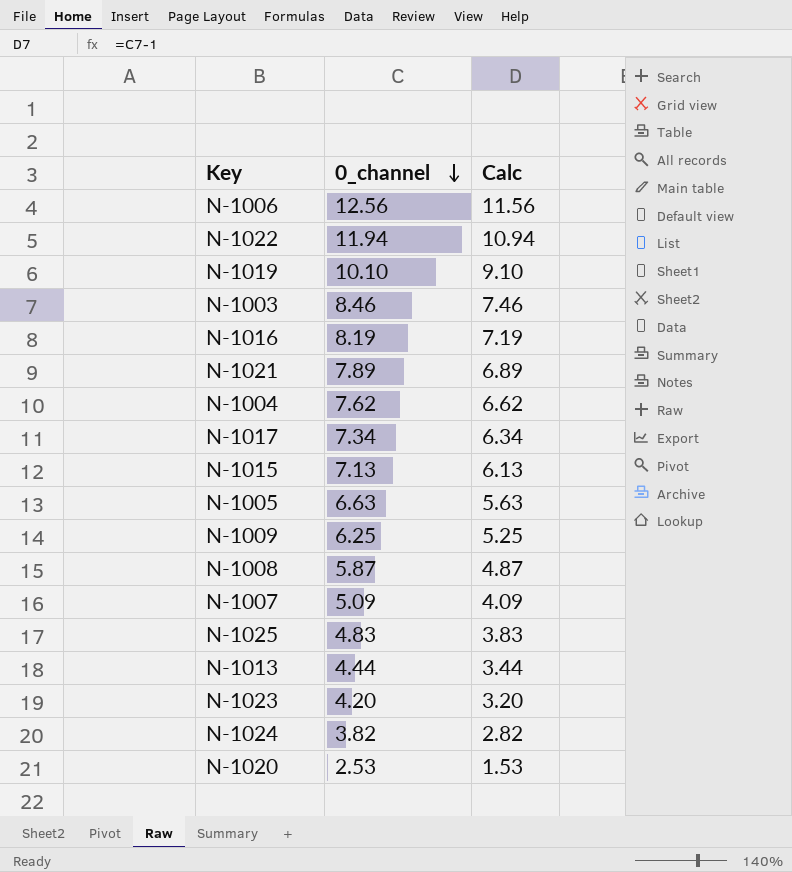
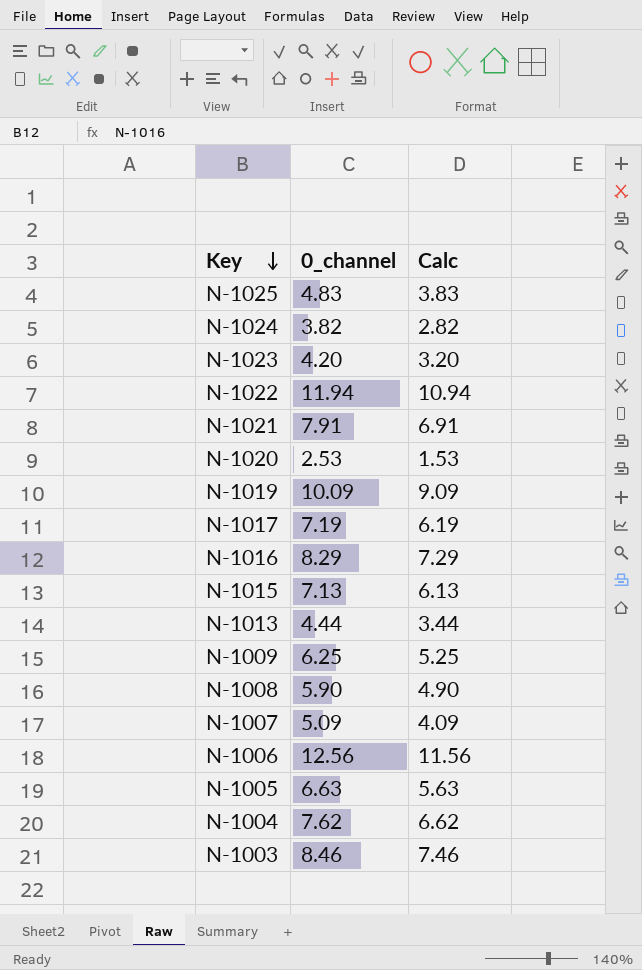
row order: 0_channel descending -> Key descending
N-1021 | 0_channel: 7.89 -> 7.91
N-1021 | Calc: 6.89 -> 6.91
N-1019 | 0_channel: 10.10 -> 10.09
N-1019 | Calc: 9.10 -> 9.09
N-1017 | 0_channel: 7.34 -> 7.19
N-1017 | Calc: 6.34 -> 6.19
N-1016 | 0_channel: 8.19 -> 8.29
N-1016 | Calc: 7.19 -> 7.29
N-1008 | 0_channel: 5.87 -> 5.90
N-1008 | Calc: 4.87 -> 4.90

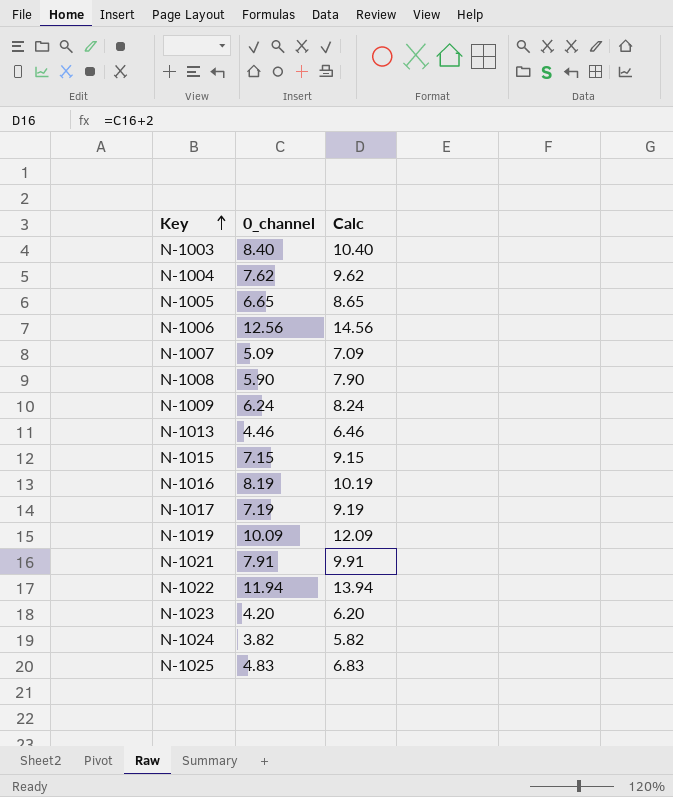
row order: Key descending -> Key ascending
column Calc | formula: [0_channel] - 1 -> [0_channel] + 2
row N-1020: 2.53 | 1.53 -> none
N-1003 | 0_channel: 8.46 -> 8.40
N-1005 | 0_channel: 6.63 -> 6.65
N-1009 | 0_channel: 6.25 -> 6.24
N-1013 | 0_channel: 4.44 -> 4.46
N-1015 | 0_channel: 7.13 -> 7.15
N-1016 | 0_channel: 8.29 -> 8.19

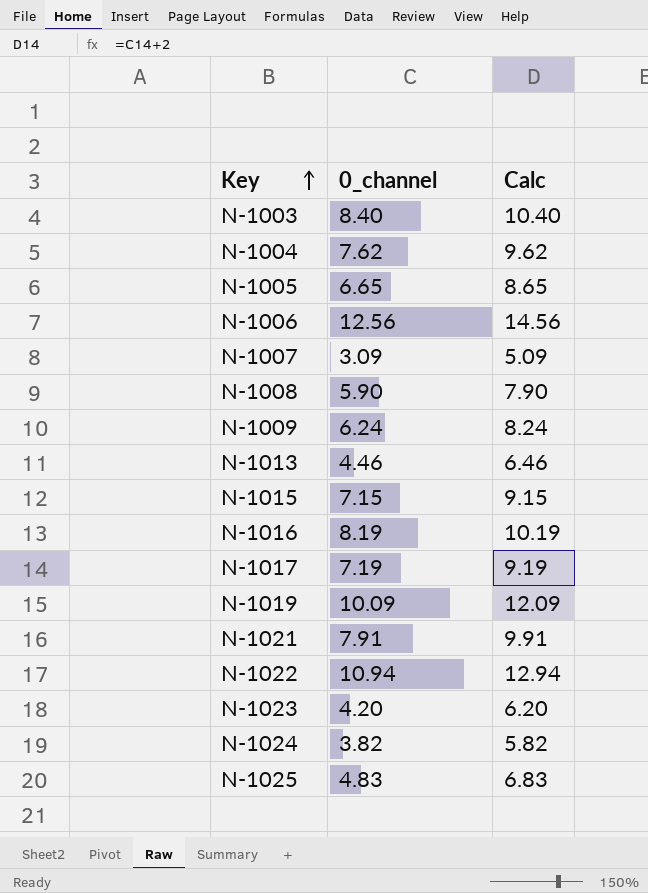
N-1007 | 0_channel: 5.09 -> 3.09
N-1007 | Calc: 7.09 -> 5.09
N-1022 | 0_channel: 11.94 -> 10.94
N-1022 | Calc: 13.94 -> 12.94

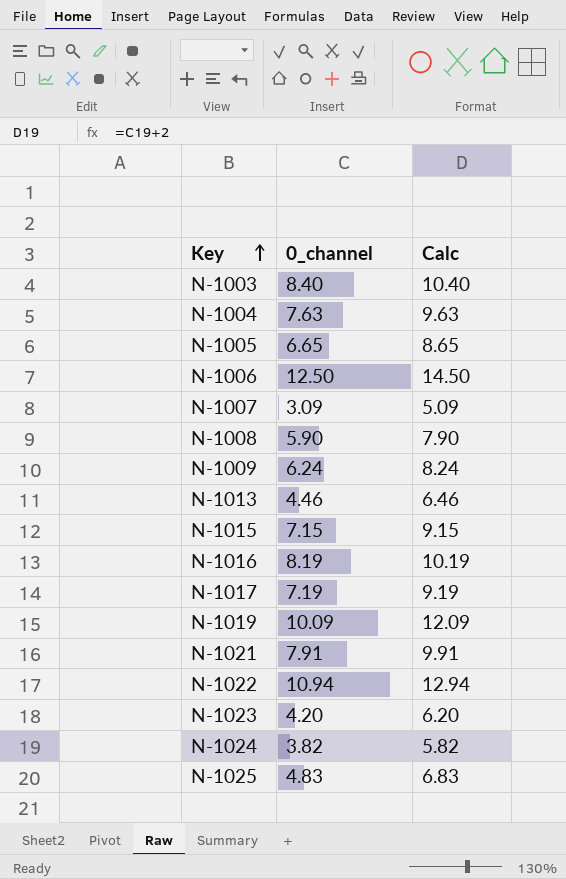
N-1004 | 0_channel: 7.62 -> 7.63
N-1004 | Calc: 9.62 -> 9.63
N-1006 | 0_channel: 12.56 -> 12.50
N-1006 | Calc: 14.56 -> 14.50

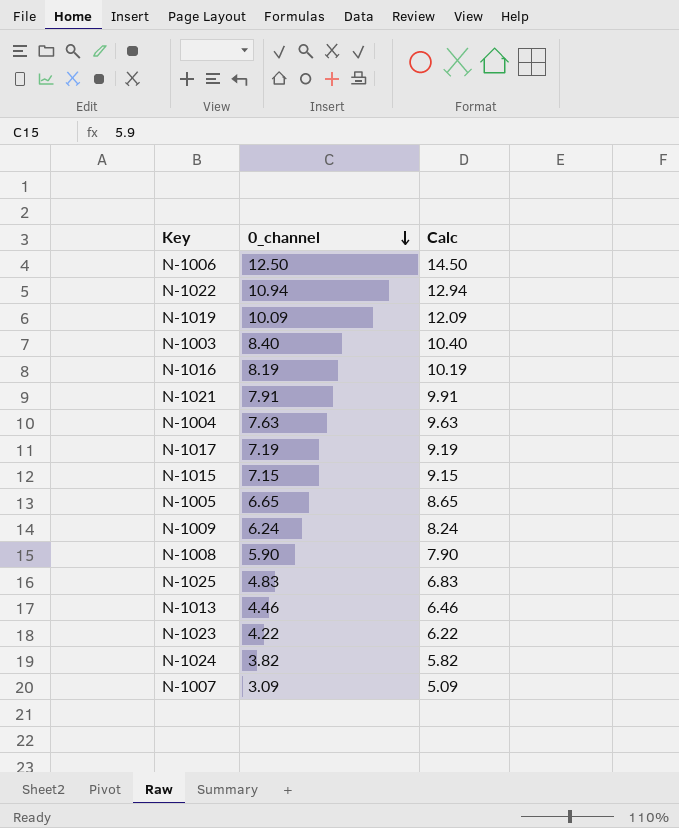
row order: Key ascending -> 0_channel descending
N-1023 | 0_channel: 4.20 -> 4.22
N-1023 | Calc: 6.20 -> 6.22

